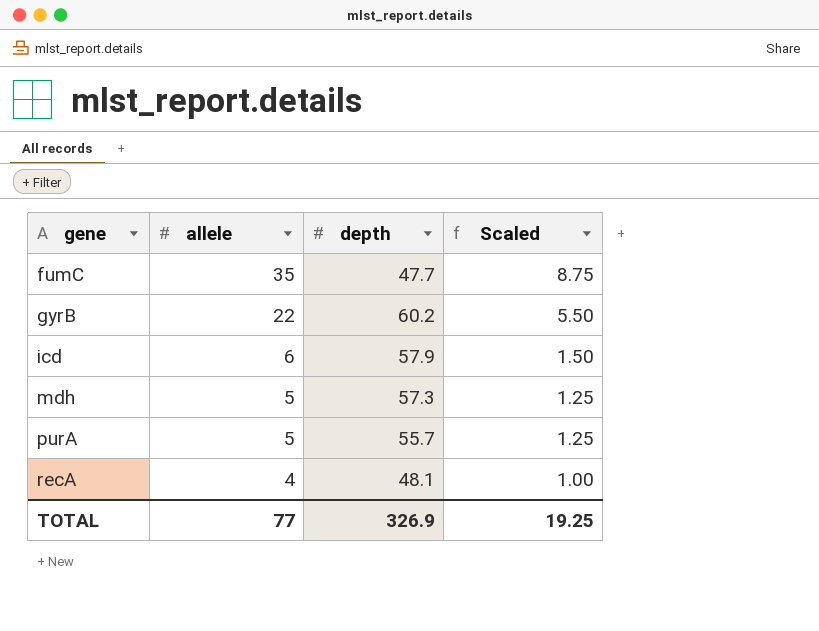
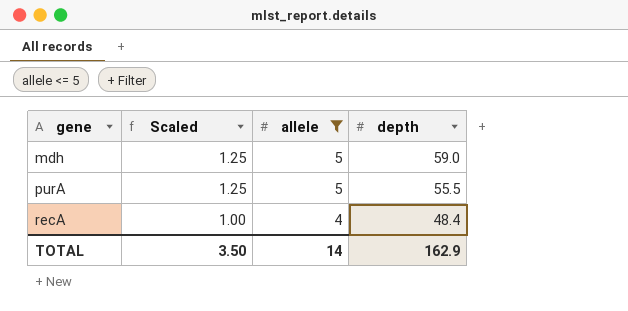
filter: none -> allele <= 5
column Scaled | position: 4 -> 2
mdh | depth: 57.3 -> 59.0
purA | depth: 55.7 -> 55.5
recA | depth: 48.1 -> 48.4
TOTAL | Scaled: 19.25 -> 3.50
TOTAL | allele: 77 -> 14
TOTAL | depth: 326.9 -> 162.9

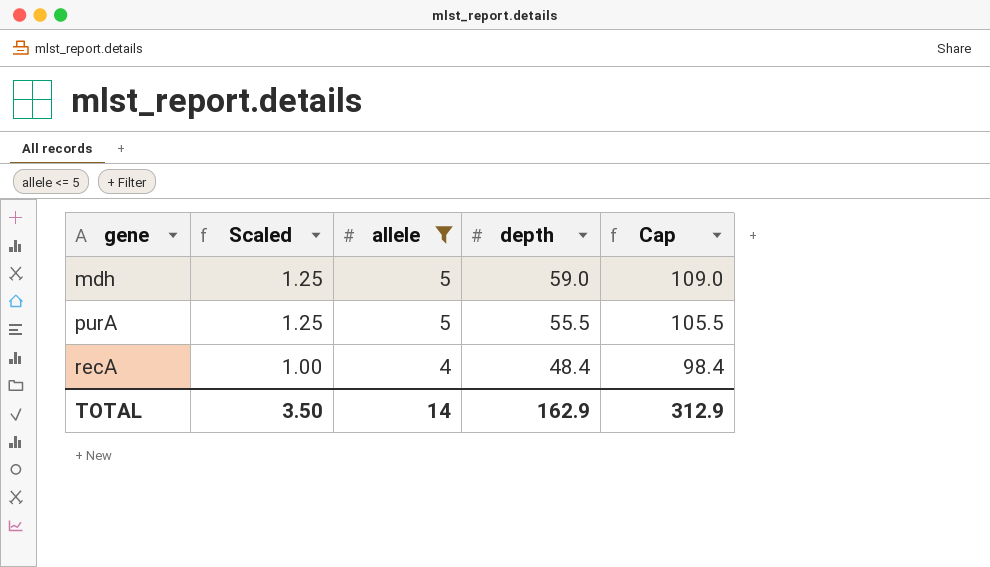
column Cap | formula: none -> [depth] + 50

